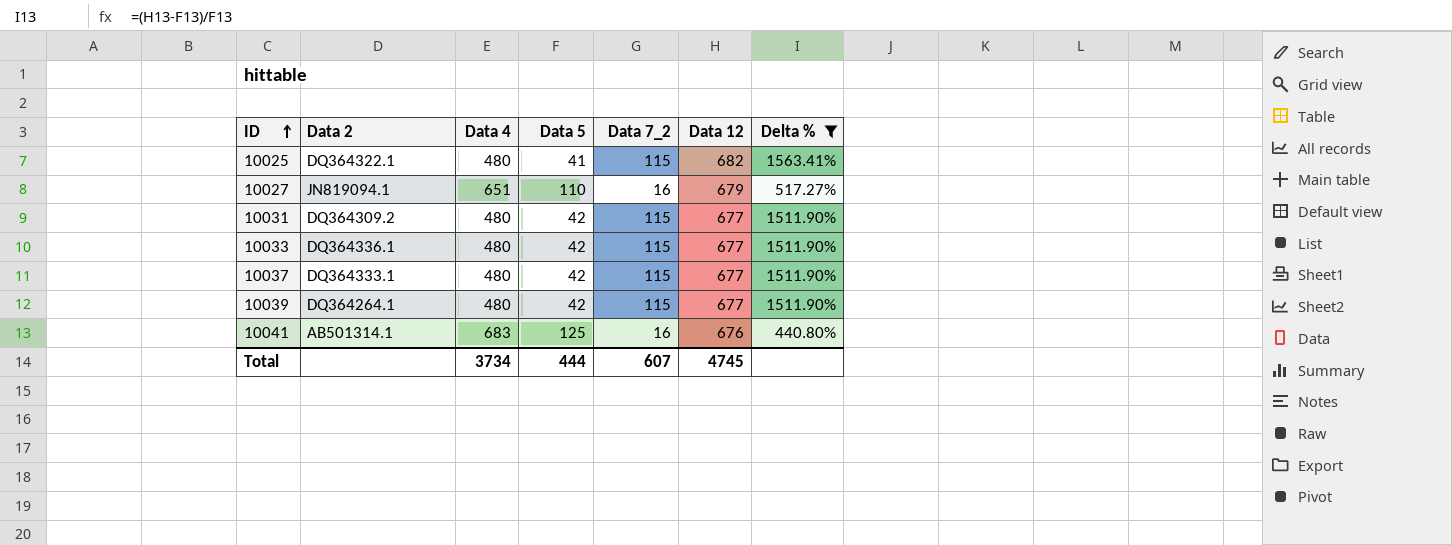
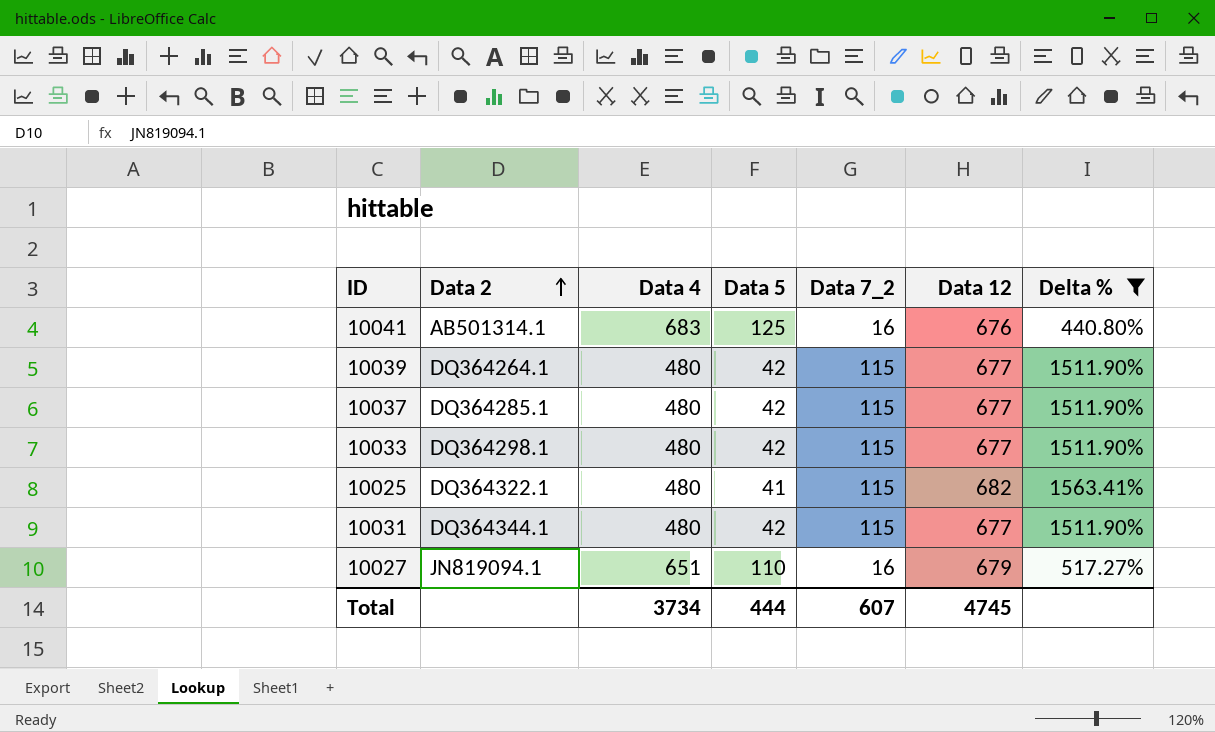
row order: ID ascending -> Data 2 ascending
10037 | Data 2: DQ364333.1 -> DQ364285.1
10033 | Data 2: DQ364336.1 -> DQ364298.1
10031 | Data 2: DQ364309.2 -> DQ364344.1

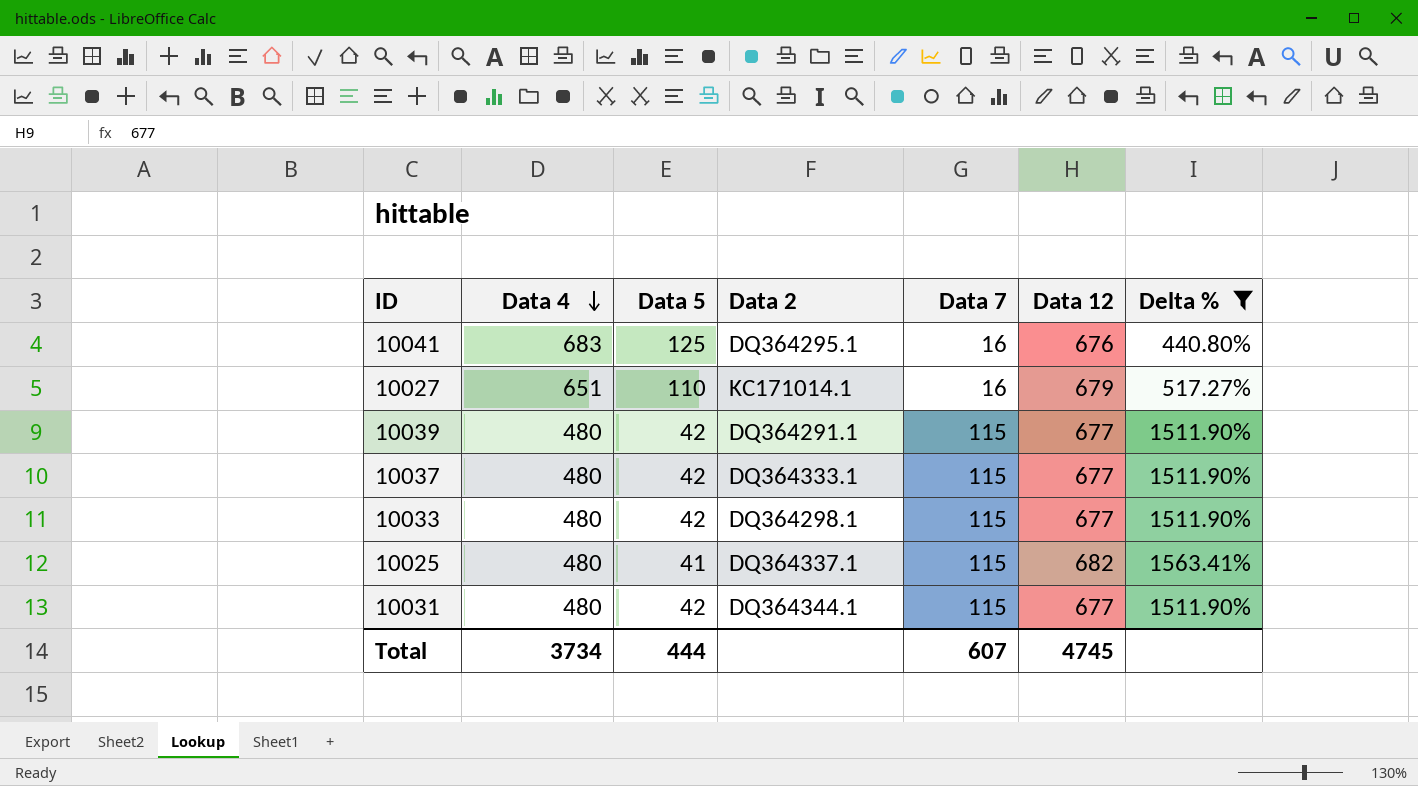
row order: Data 2 ascending -> Data 4 descending
column Data 2 | position: 2 -> 4
column name: Data 7_2 -> Data 7
10041 | Data 2: AB501314.1 -> DQ364295.1
10027 | Data 2: JN819094.1 -> KC171014.1
10039 | Data 2: DQ364264.1 -> DQ364291.1
10037 | Data 2: DQ364285.1 -> DQ364333.1
10025 | Data 2: DQ364322.1 -> DQ364337.1

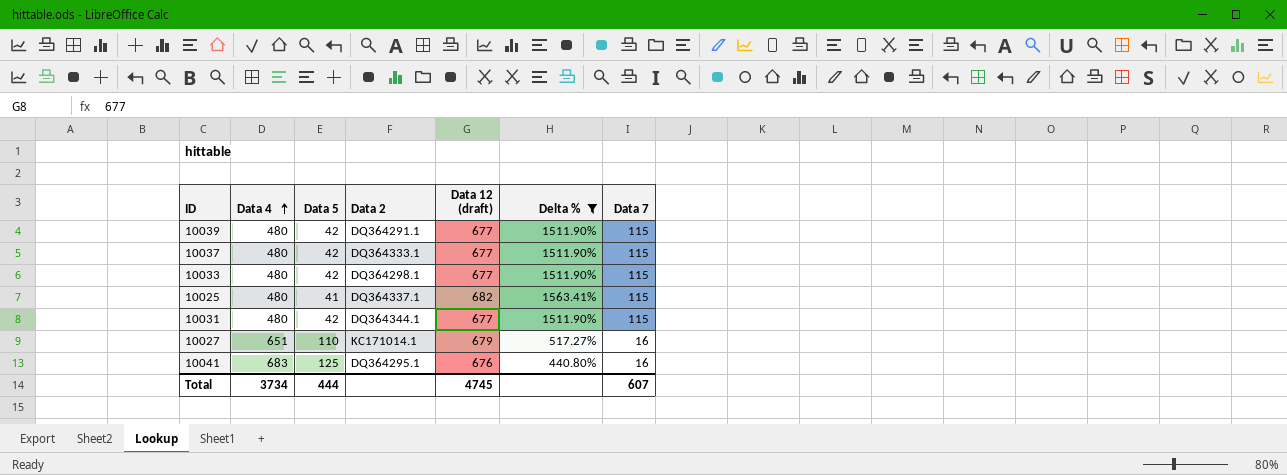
row order: Data 4 descending -> Data 4 ascending
column name: Data 12 -> Data 12 (draft)
column Data 7 | position: 5 -> 7

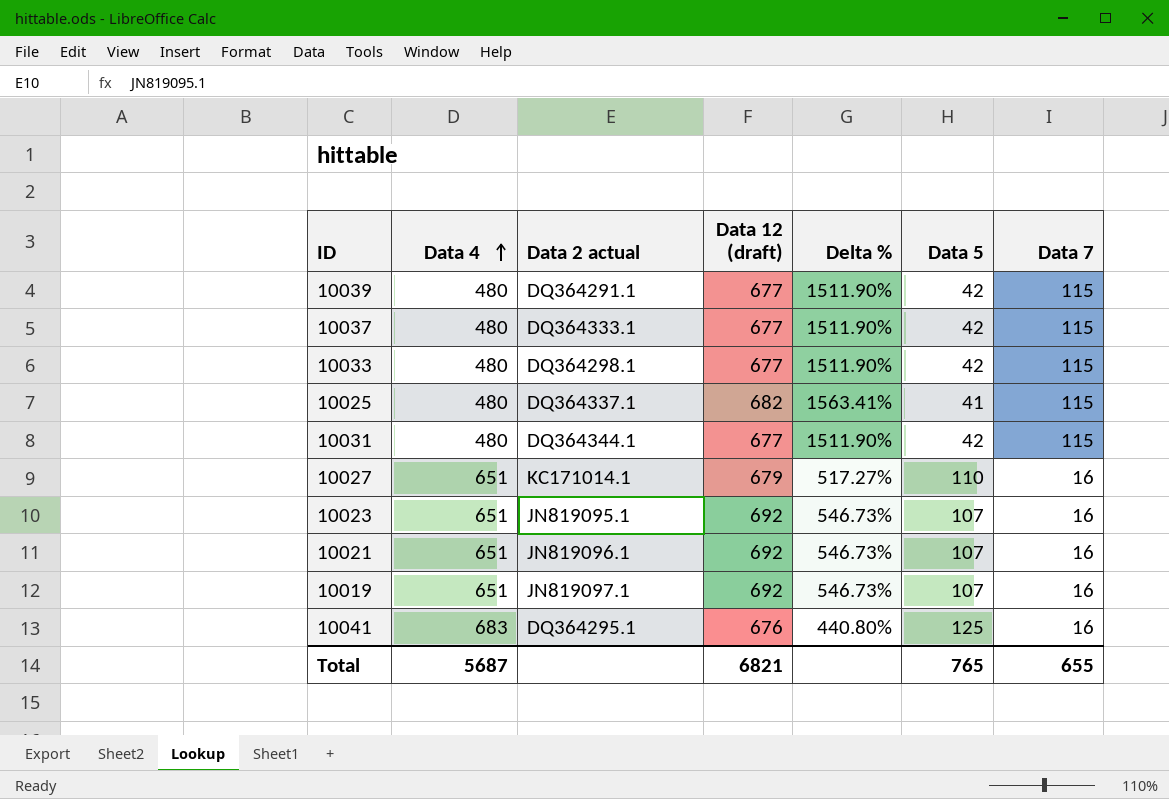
filter: Delta % != 546.73% -> none
column name: Data 2 -> Data 2 actual
column Data 5 | position: 3 -> 6
Total | Data 4: 3734 -> 5687
Total | Data 12 (draft): 4745 -> 6821
Total | Data 5: 444 -> 765
Total | Data 7: 607 -> 655

